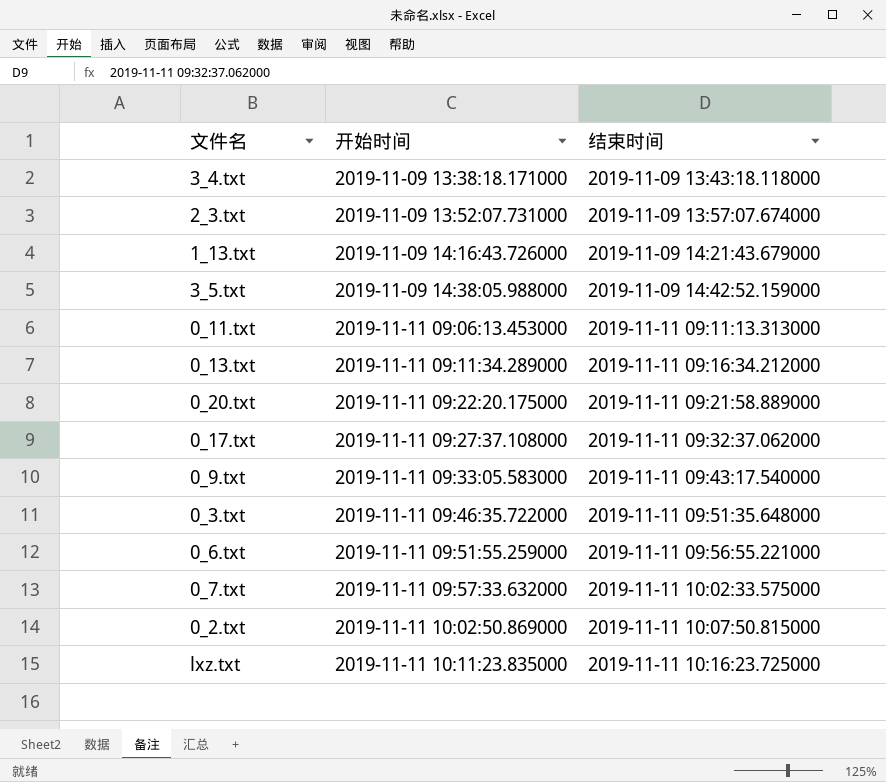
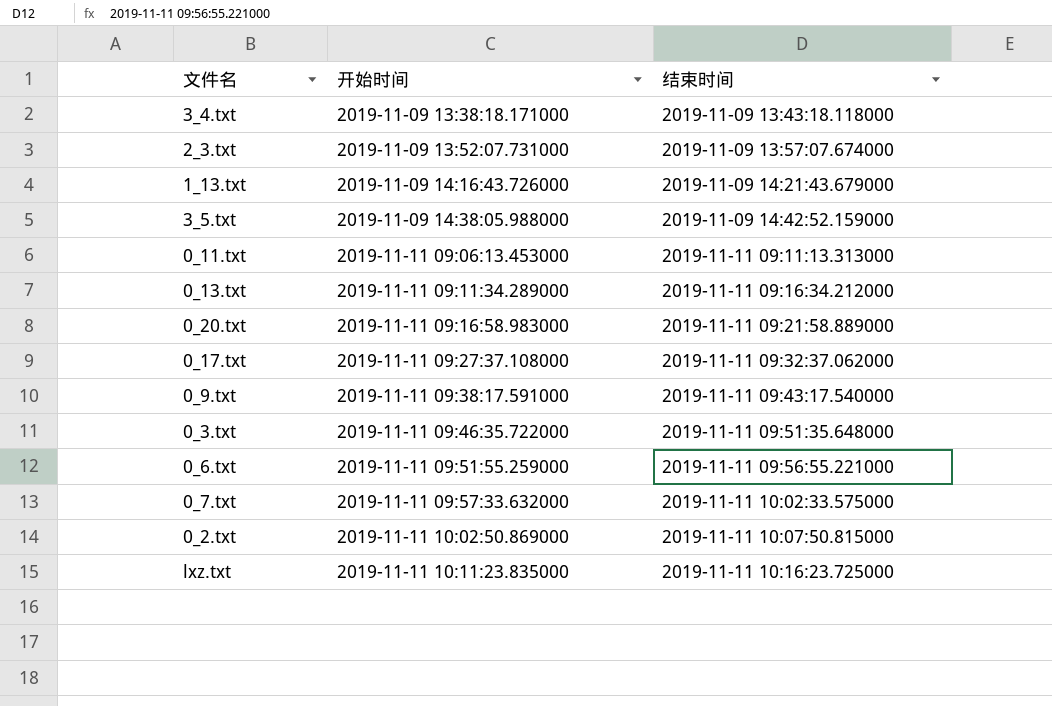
0_20.txt | 开始时间: 2019-11-11 09:22:20.175000 -> 2019-11-11 09:16:58.983000
0_9.txt | 开始时间: 2019-11-11 09:33:05.583000 -> 2019-11-11 09:38:17.591000

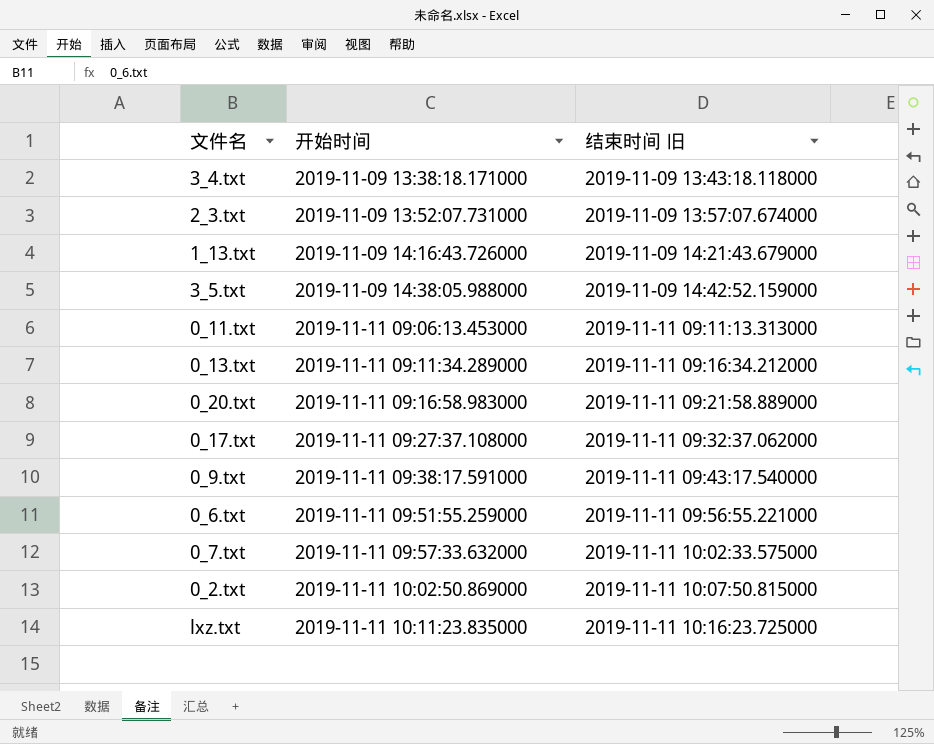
column name: 结束时间 -> 结束时间 旧
row 0_3.txt: 2019-11-11 09:46:35.722000 | 2019-11-11 09:51:35.648000 -> none

